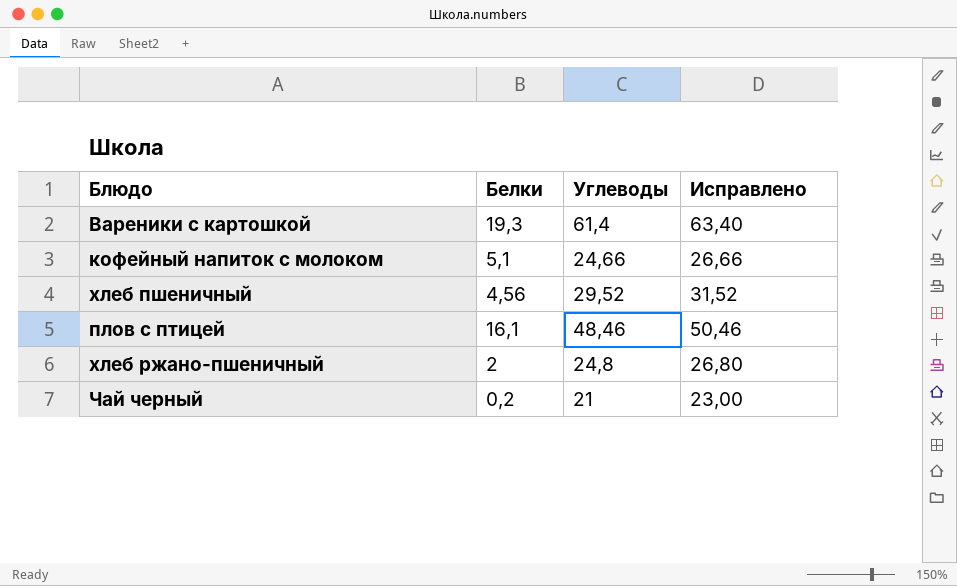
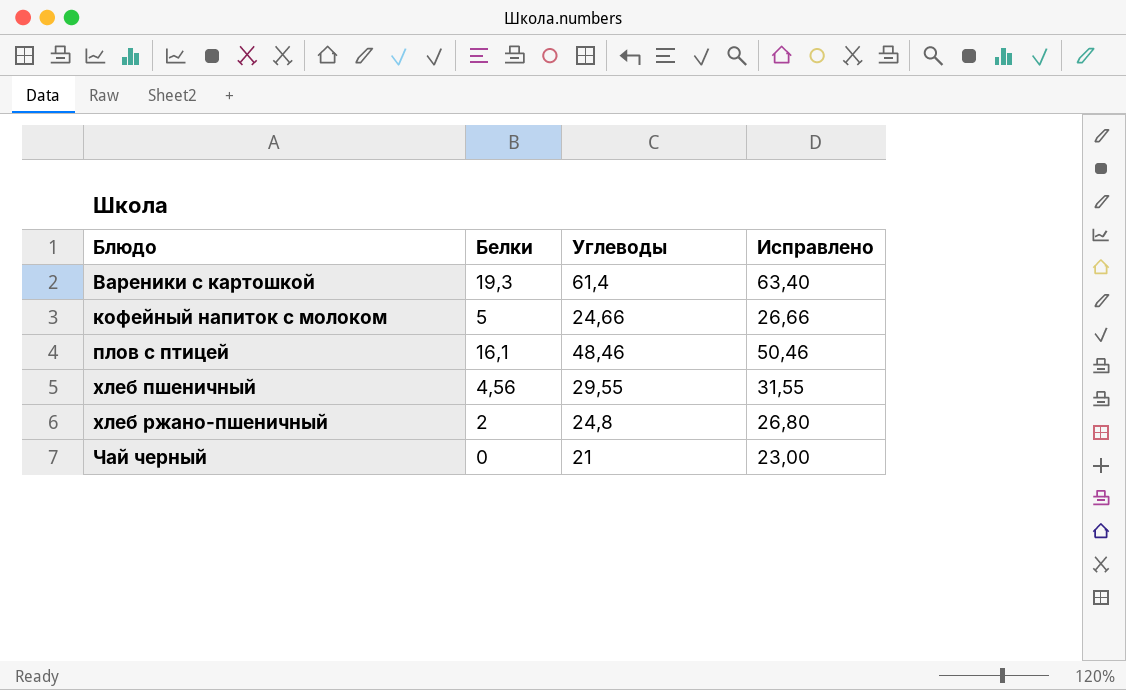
row order: none -> Блюдо ascending
кофейный напиток с молоком | Белки: 5,1 -> 5
хлеб пшеничный | Углеводы: 29,52 -> 29,55
хлеб пшеничный | Исправлено: 31,52 -> 31,55
Чай черный | Белки: 0,2 -> 0

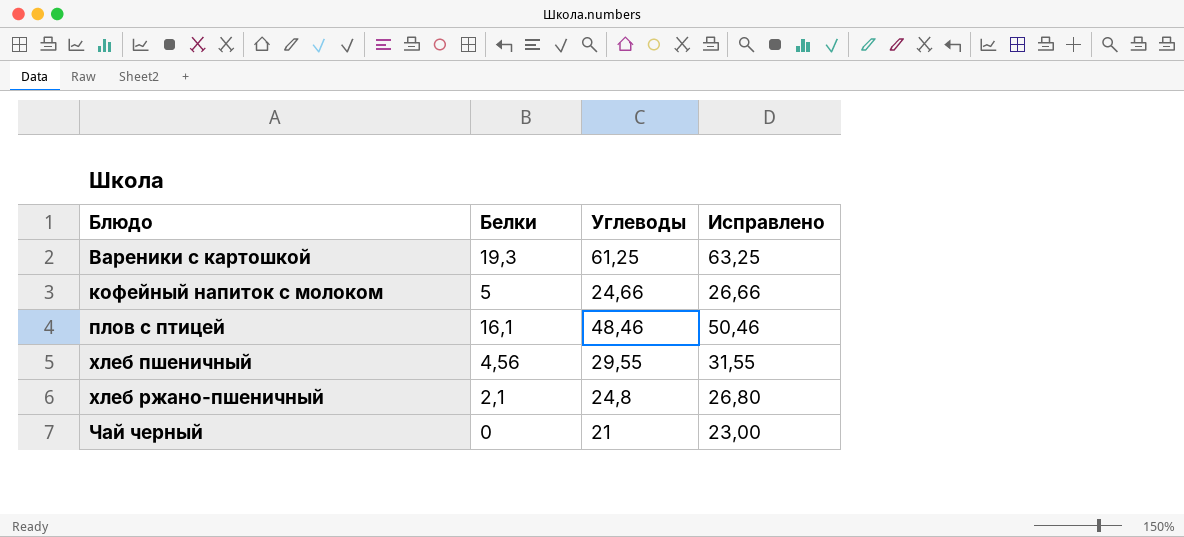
Вареники с картошкой | Углеводы: 61,4 -> 61,25
Вареники с картошкой | Исправлено: 63,40 -> 63,25
хлеб ржано-пшеничный | Белки: 2 -> 2,1

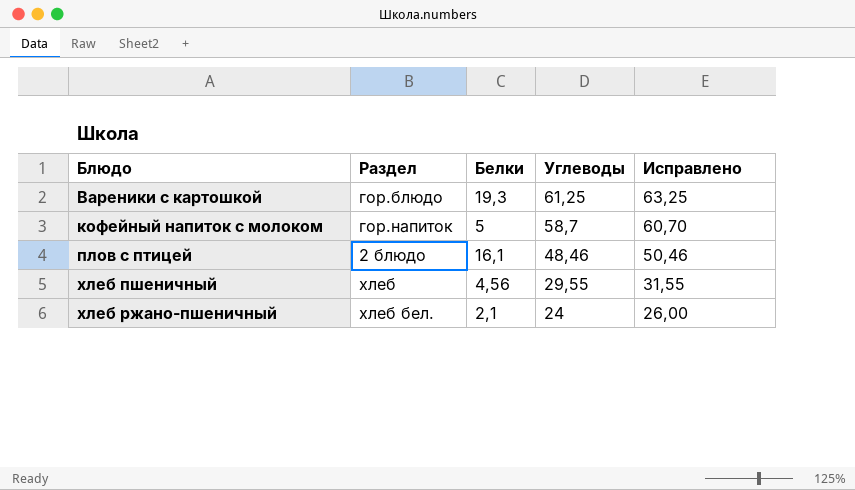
column Раздел | position: none -> 2
row Чай черный: 0 | 21 | 23,00 -> none
кофейный напиток с молоком | Углеводы: 24,66 -> 58,7
кофейный напиток с молоком | Исправлено: 26,66 -> 60,70
хлеб ржано-пшеничный | Углеводы: 24,8 -> 24
хлеб ржано-пшеничный | Исправлено: 26,80 -> 26,00

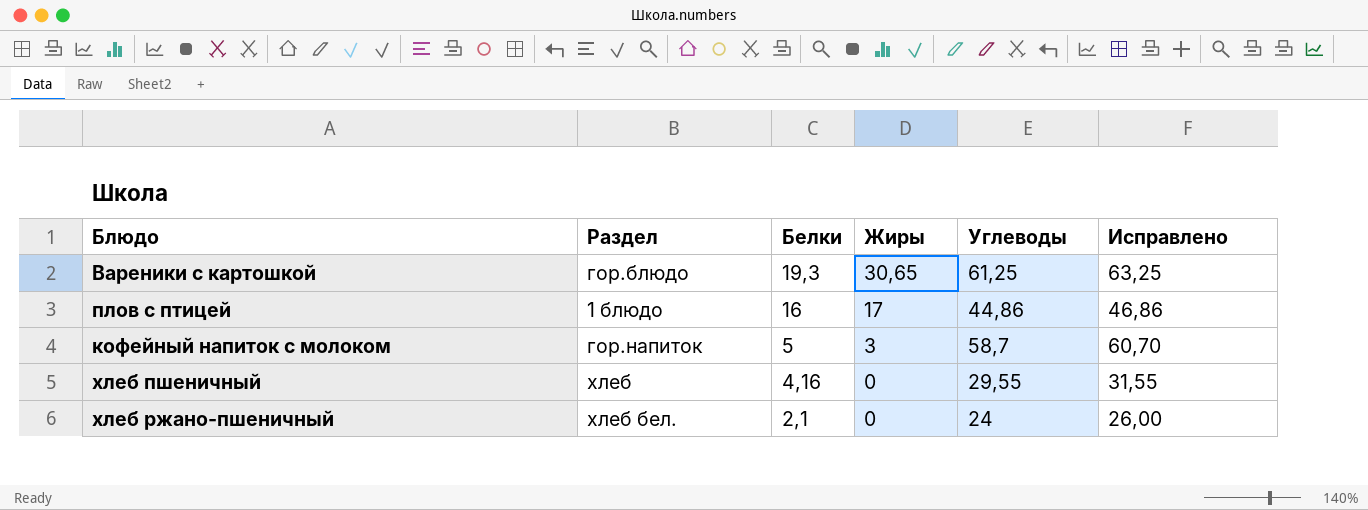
row order: Блюдо ascending -> Белки descending
column Жиры | position: none -> 4
плов с птицей | Раздел: 2 блюдо -> 1 блюдо
плов с птицей | Белки: 16,1 -> 16
плов с птицей | Углеводы: 48,46 -> 44,86
плов с птицей | Исправлено: 50,46 -> 46,86
хлеб пшеничный | Белки: 4,56 -> 4,16

